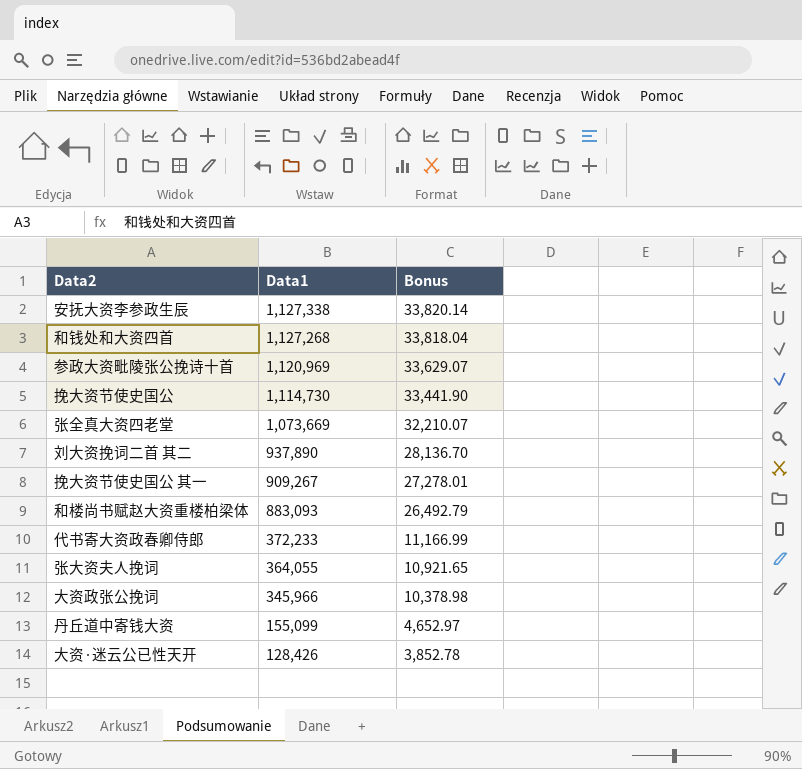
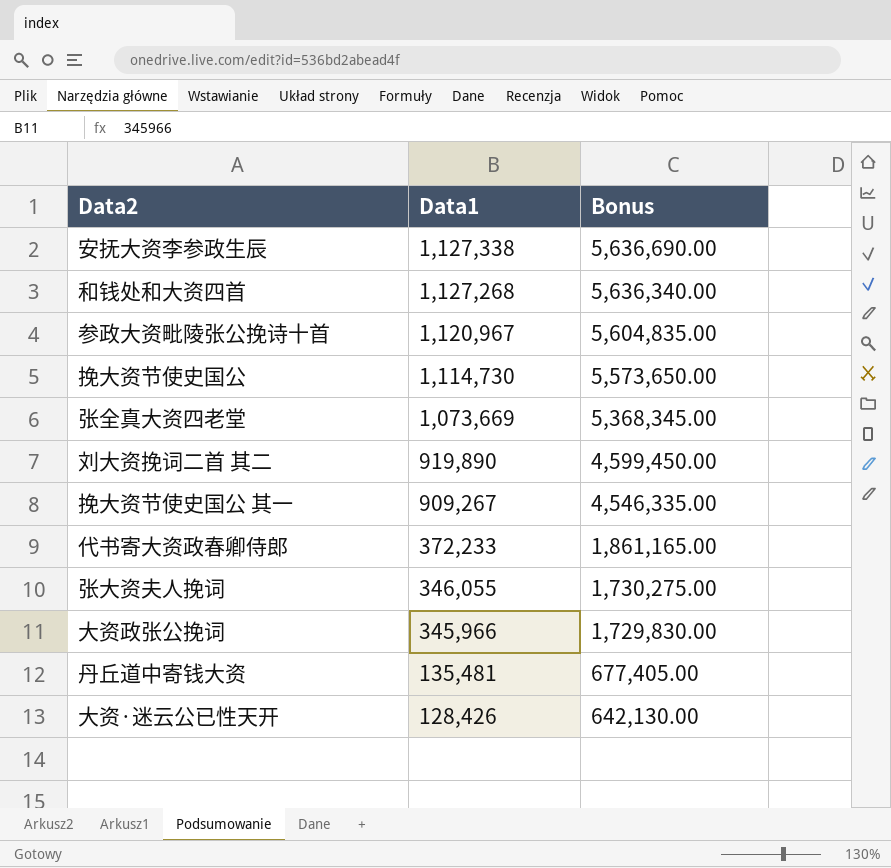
column Bonus | formula: [Data1] * 0.03 -> [Data1] * 5
row 和楼尚书赋赵大资重楼柏梁体: 883,093 | 26,492.79 -> none
参政大资毗陵张公挽诗十首 | Data1: 1,120,969 -> 1,120,967
刘大资挽词二首 其二 | Data1: 937,890 -> 919,890
张大资夫人挽词 | Data1: 364,055 -> 346,055
丹丘道中寄钱大资 | Data1: 155,099 -> 135,481

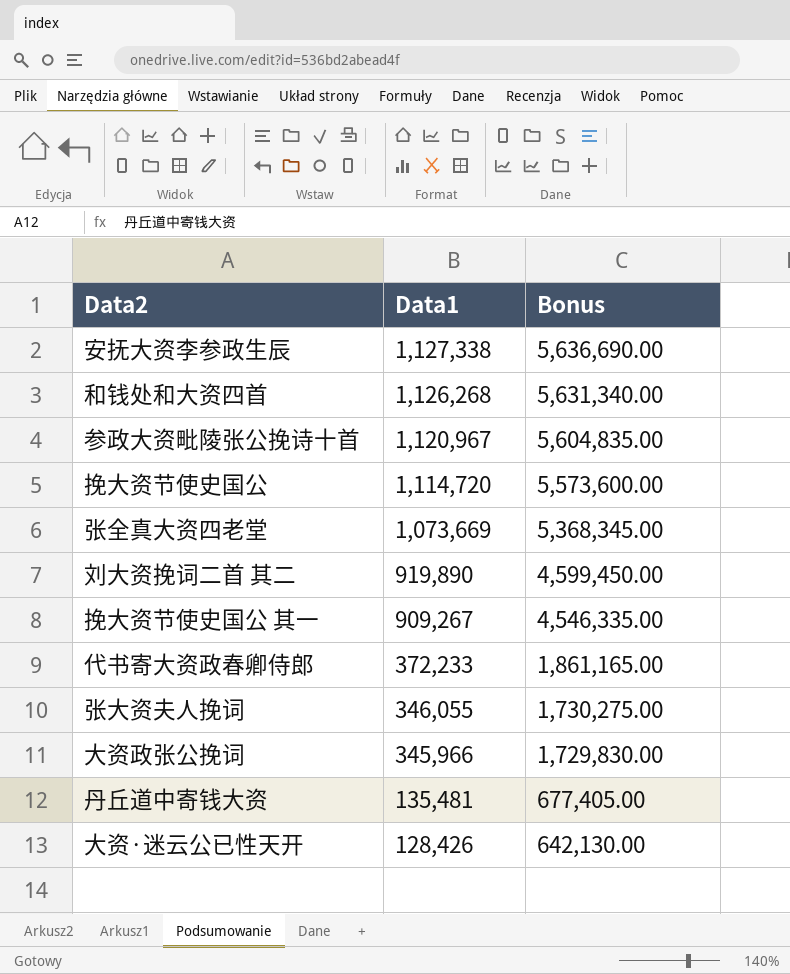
和钱处和大资四首 | Data1: 1,127,268 -> 1,126,268
和钱处和大资四首 | Bonus: 5,636,340.00 -> 5,631,340.00
挽大资节使史国公 | Data1: 1,114,730 -> 1,114,720
挽大资节使史国公 | Bonus: 5,573,650.00 -> 5,573,600.00

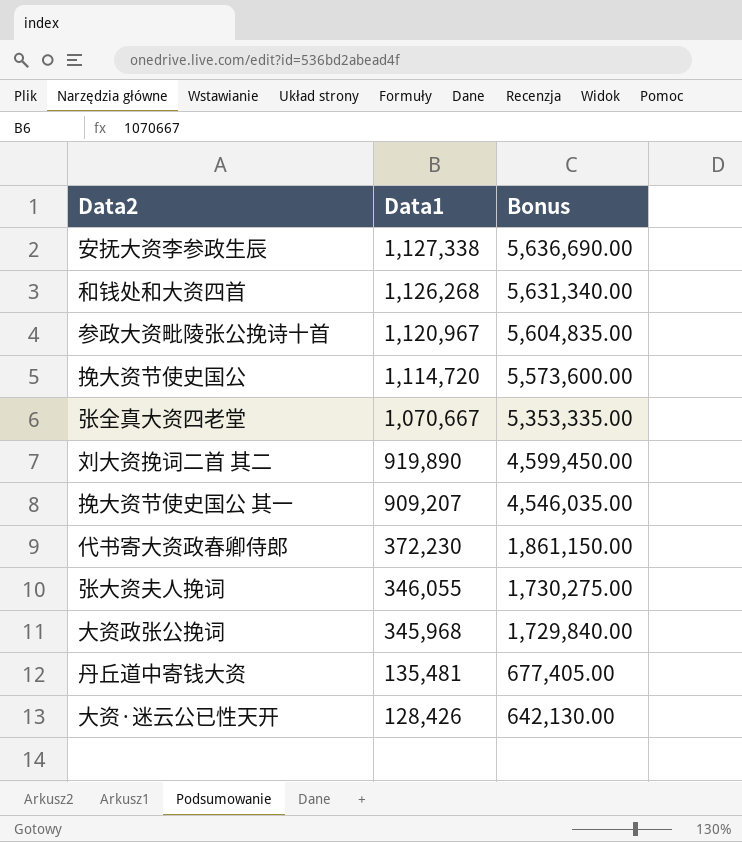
张全真大资四老堂 | Data1: 1,073,669 -> 1,070,667
张全真大资四老堂 | Bonus: 5,368,345.00 -> 5,353,335.00
挽大资节使史国公 其一 | Data1: 909,267 -> 909,207
挽大资节使史国公 其一 | Bonus: 4,546,335.00 -> 4,546,035.00
代书寄大资政春卿侍郎 | Data1: 372,233 -> 372,230
代书寄大资政春卿侍郎 | Bonus: 1,861,165.00 -> 1,861,150.00
大资政张公挽词 | Data1: 345,966 -> 345,968
大资政张公挽词 | Bonus: 1,729,830.00 -> 1,729,840.00

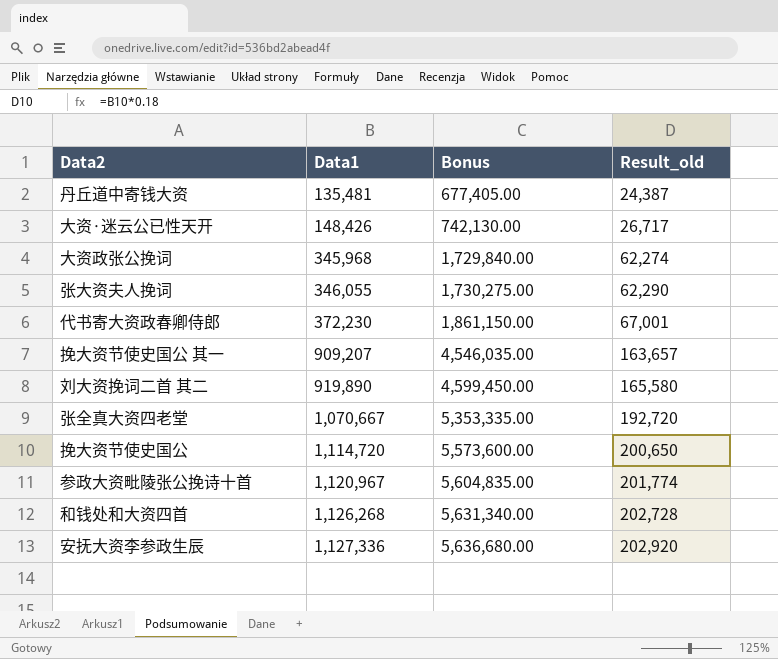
row order: Data1 descending -> Data1 ascending
column Result_old | formula: none -> [Data1] * 0.18
大资·迷云公已性天开 | Data1: 128,426 -> 148,426
大资·迷云公已性天开 | Bonus: 642,130.00 -> 742,130.00
安抚大资李参政生辰 | Data1: 1,127,338 -> 1,127,336
安抚大资李参政生辰 | Bonus: 5,636,690.00 -> 5,636,680.00

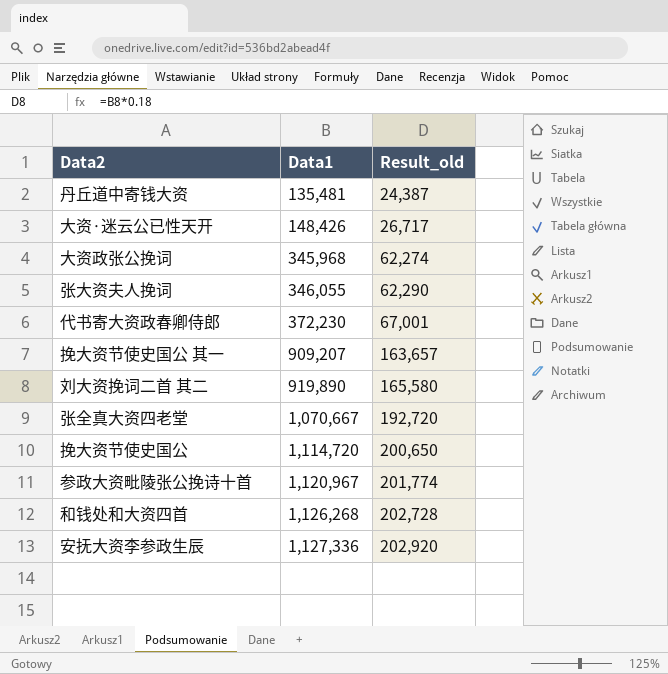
column Bonus | formula: [Data1] * 5 -> none

